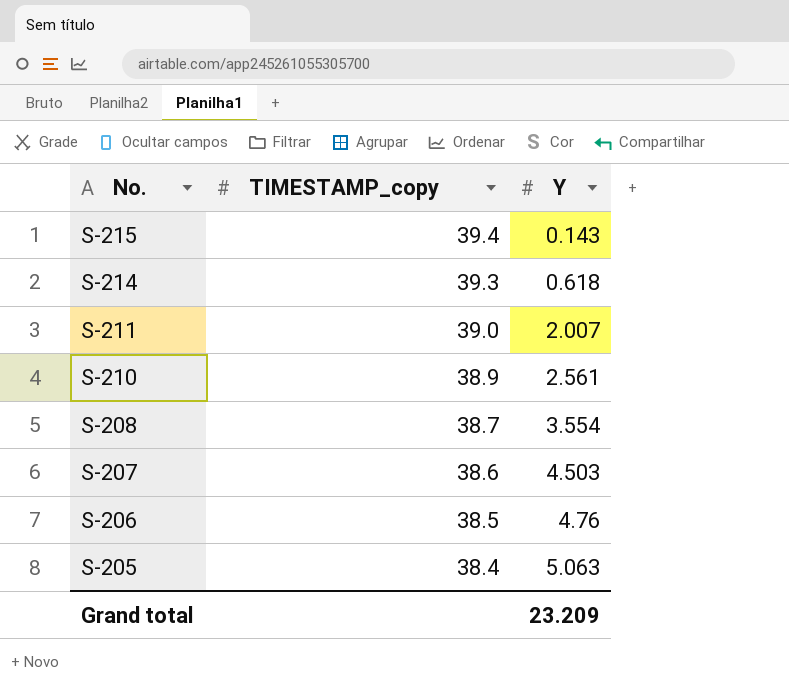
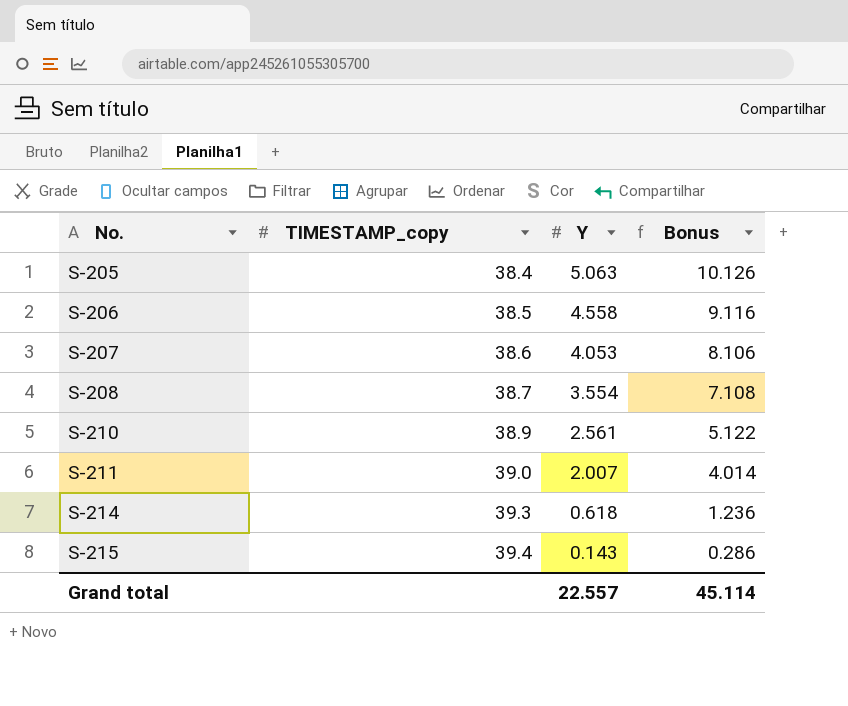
row order: No. descending -> No. ascending
column Bonus | formula: none -> [Y] * 2
S-206 | Y: 4.76 -> 4.558
S-207 | Y: 4.503 -> 4.053
Grand total | Y: 23.209 -> 22.557

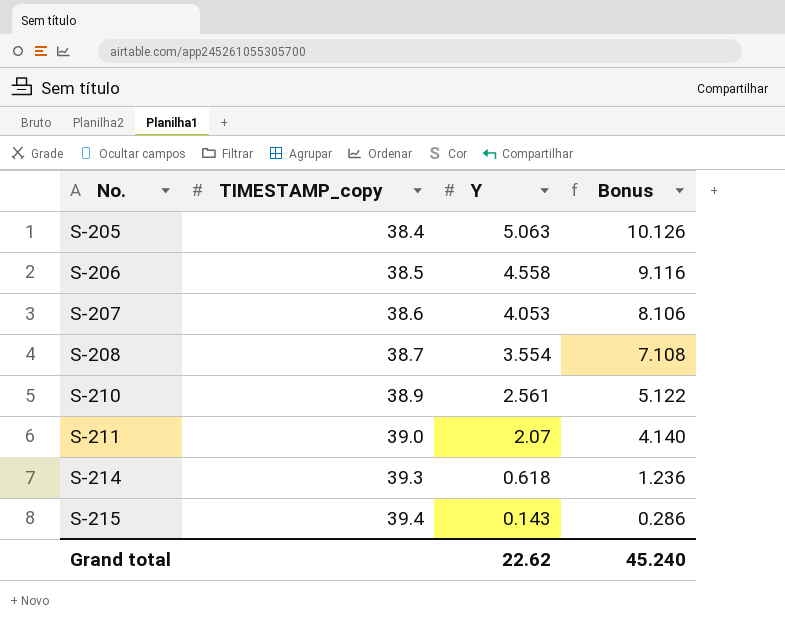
S-211 | Y: 2.007 -> 2.07
S-211 | Bonus: 4.014 -> 4.140
Grand total | Y: 22.557 -> 22.62
Grand total | Bonus: 45.114 -> 45.240

